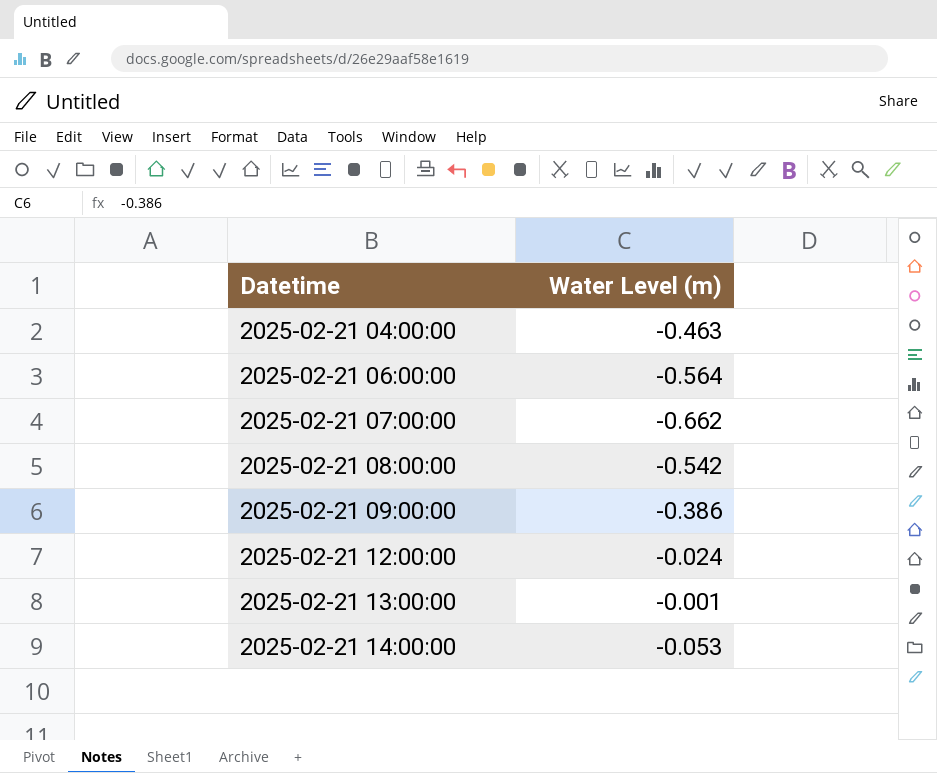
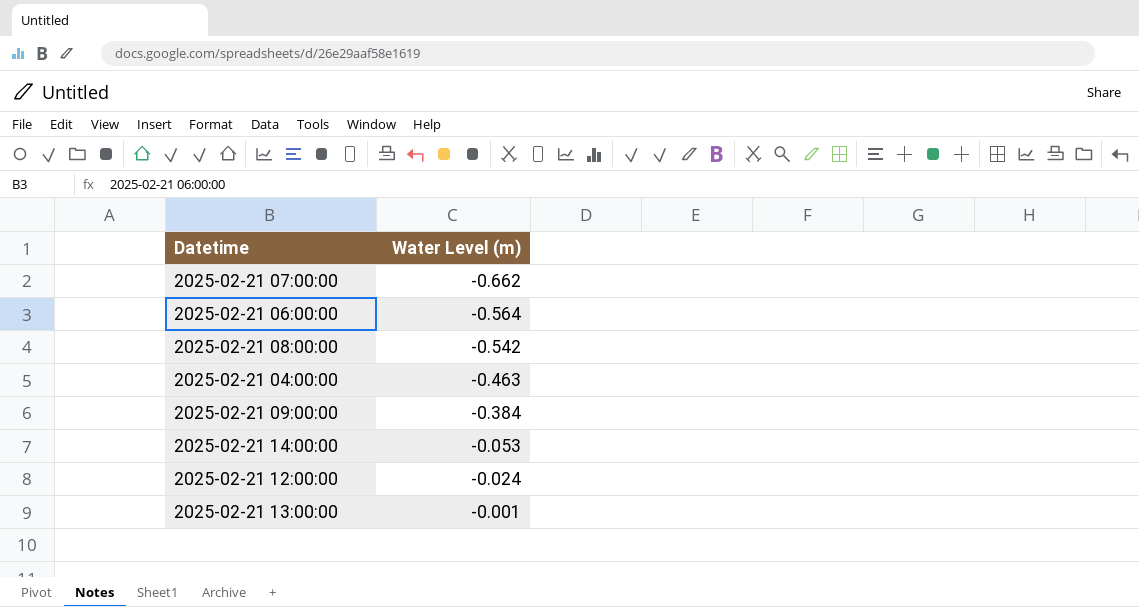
row order: Datetime ascending -> Water Level (m) ascending
2025-02-21 09:00:00 | Water Level (m): -0.386 -> -0.384

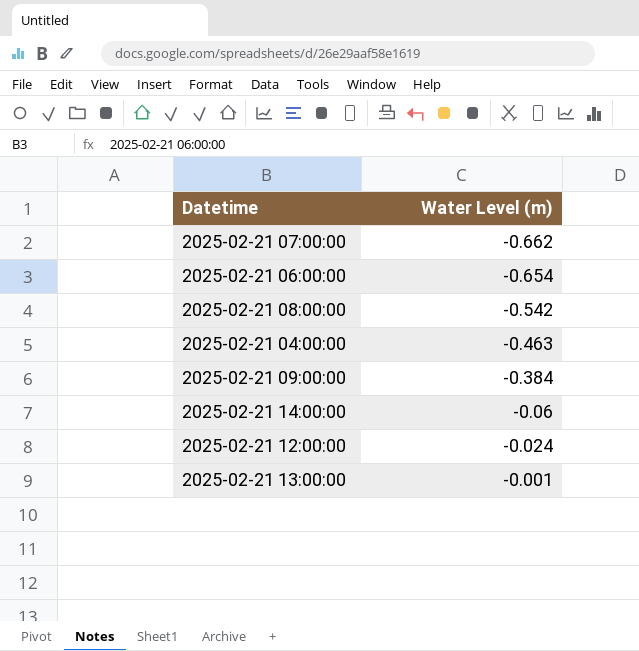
2025-02-21 06:00:00 | Water Level (m): -0.564 -> -0.654
2025-02-21 14:00:00 | Water Level (m): -0.053 -> -0.06

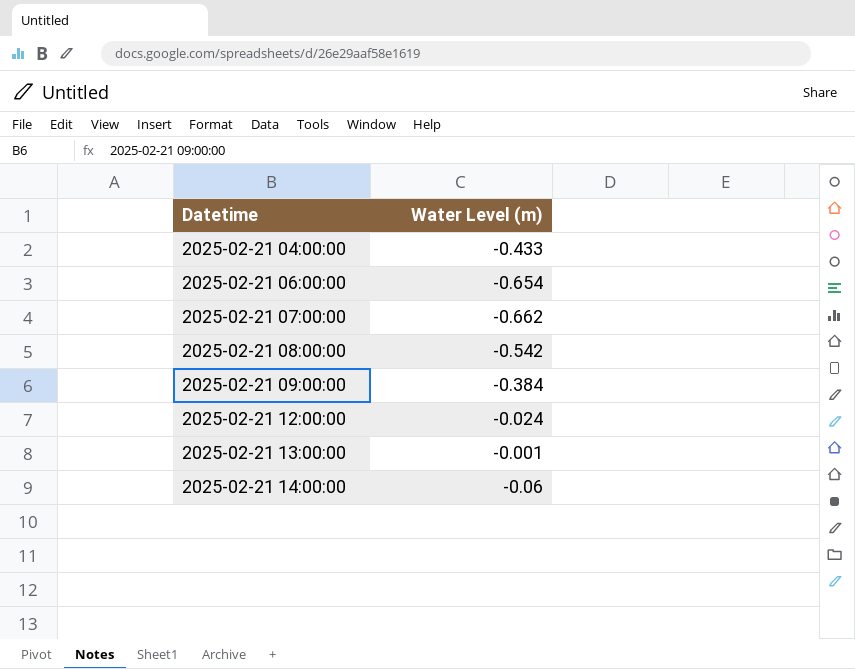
row order: Water Level (m) ascending -> Datetime ascending
2025-02-21 04:00:00 | Water Level (m): -0.463 -> -0.433

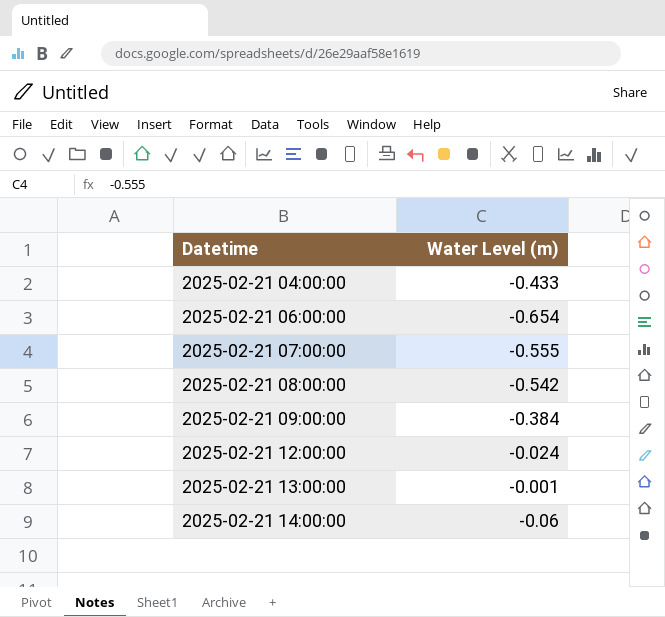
2025-02-21 07:00:00 | Water Level (m): -0.662 -> -0.555

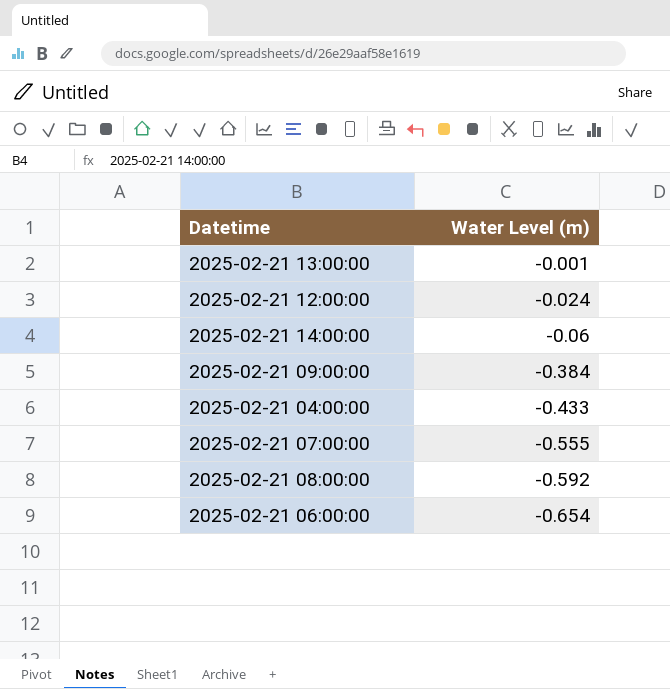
row order: Datetime ascending -> Water Level (m) descending
2025-02-21 08:00:00 | Water Level (m): -0.542 -> -0.592

